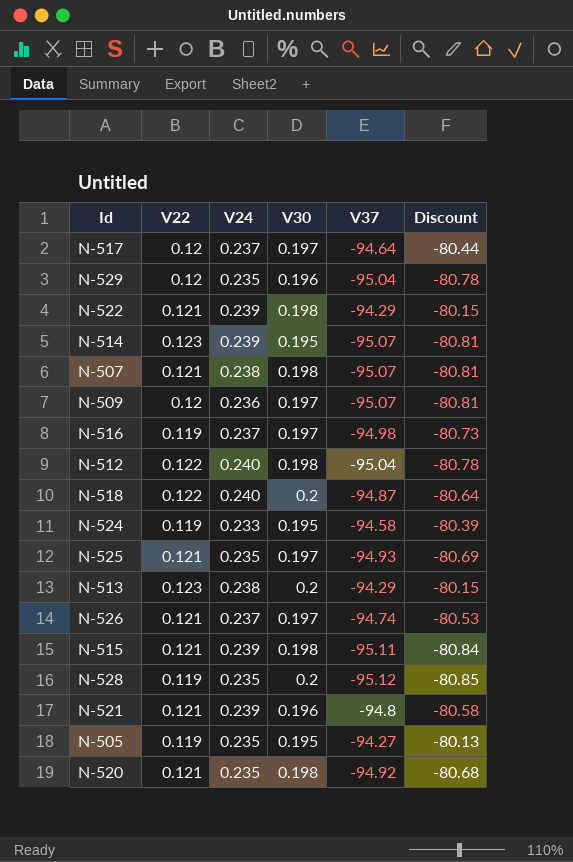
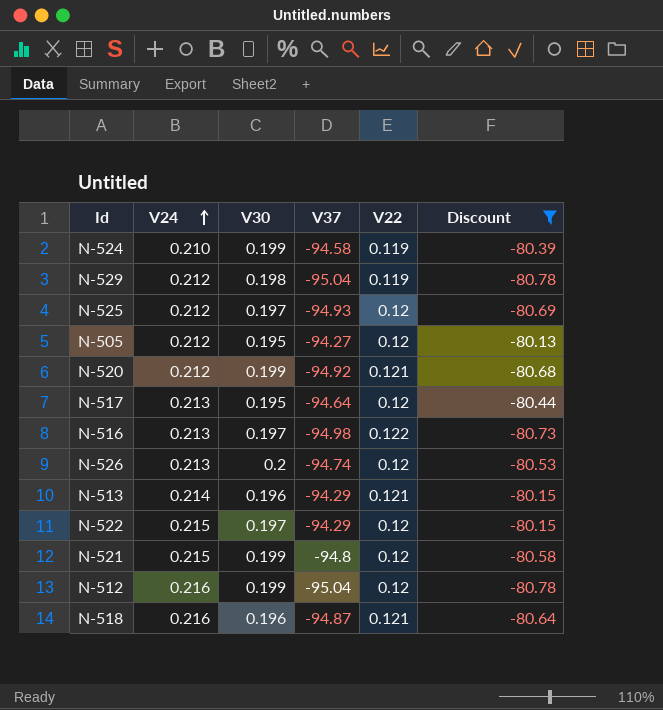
filter: none -> Discount >= -80.78
row order: none -> V24 ascending
column V22 | position: 2 -> 5
N-524 | V24: 0.233 -> 0.210
N-524 | V30: 0.195 -> 0.199
N-529 | V24: 0.235 -> 0.212
N-529 | V30: 0.196 -> 0.198
N-529 | V22: 0.12 -> 0.119
N-525 | V24: 0.235 -> 0.212
N-525 | V22: 0.121 -> 0.12
N-505 | V24: 0.235 -> 0.212
N-505 | V22: 0.119 -> 0.12
N-520 | V24: 0.235 -> 0.212
N-520 | V30: 0.198 -> 0.199
N-517 | V24: 0.237 -> 0.213
N-517 | V30: 0.197 -> 0.195
N-516 | V24: 0.237 -> 0.213
N-516 | V22: 0.119 -> 0.122
N-526 | V24: 0.237 -> 0.213
N-526 | V30: 0.197 -> 0.2
N-526 | V22: 0.121 -> 0.12
N-513 | V24: 0.238 -> 0.214
N-513 | V30: 0.2 -> 0.196
N-513 | V22: 0.123 -> 0.121
N-522 | V24: 0.239 -> 0.215
N-522 | V30: 0.198 -> 0.197
N-522 | V22: 0.121 -> 0.12
N-521 | V24: 0.239 -> 0.215
N-521 | V30: 0.196 -> 0.199
N-521 | V22: 0.121 -> 0.12
N-512 | V24: 0.240 -> 0.216
N-512 | V30: 0.198 -> 0.199
N-512 | V22: 0.122 -> 0.12
N-518 | V24: 0.240 -> 0.216
N-518 | V30: 0.2 -> 0.196
N-518 | V22: 0.122 -> 0.121

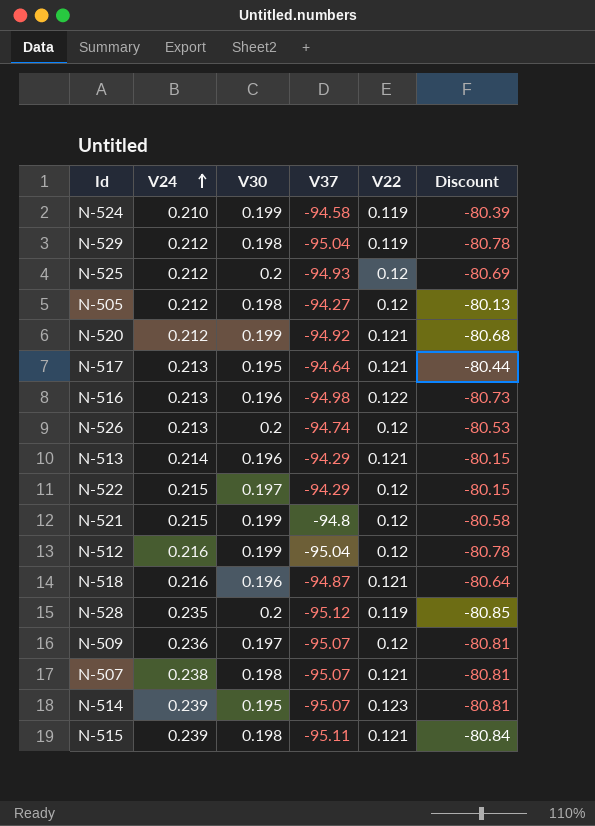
filter: Discount >= -80.78 -> none
N-525 | V30: 0.197 -> 0.2
N-505 | V30: 0.195 -> 0.198
N-517 | V22: 0.12 -> 0.121
N-516 | V30: 0.197 -> 0.196

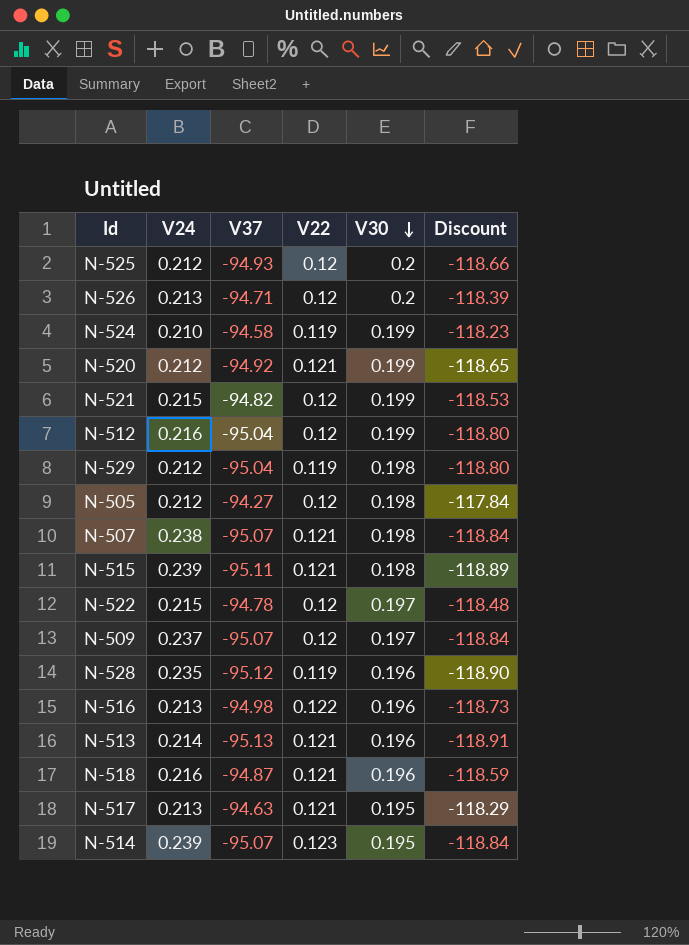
row order: V24 ascending -> V30 descending
column V30 | position: 3 -> 5
column Discount | formula: [V37] * 0.85 -> [V37] * 1.25
N-526 | V37: -94.74 -> -94.71
N-521 | V37: -94.8 -> -94.82
N-522 | V37: -94.29 -> -94.78
N-509 | V24: 0.236 -> 0.237
N-528 | V30: 0.2 -> 0.196
N-513 | V37: -94.29 -> -95.13
N-517 | V37: -94.64 -> -94.63

